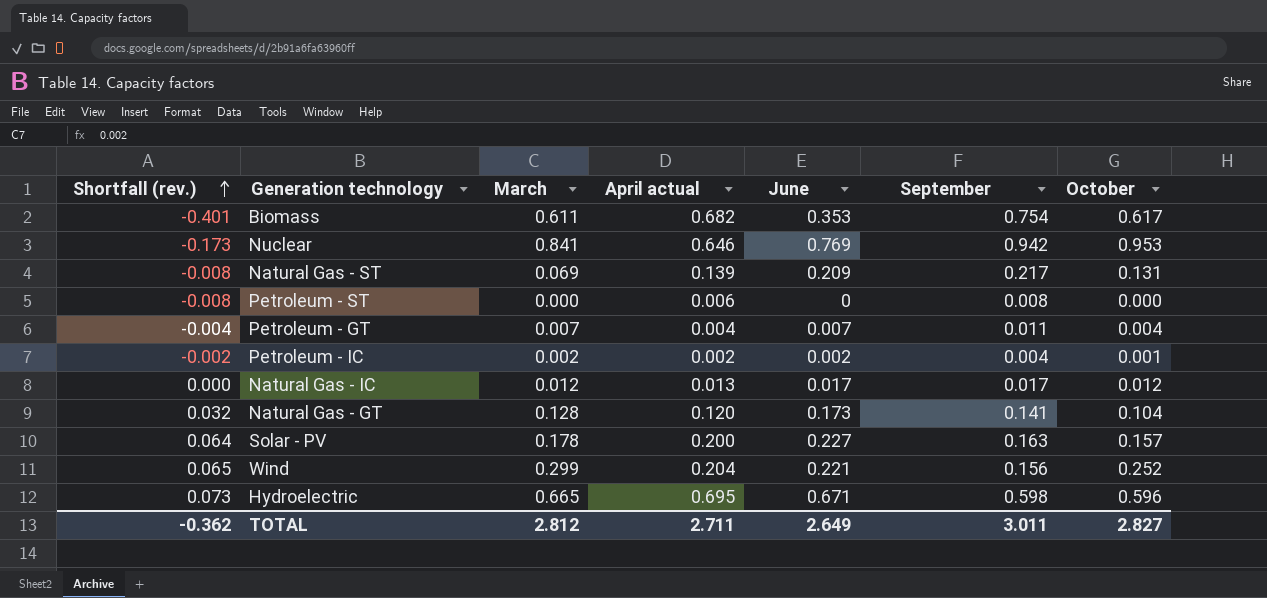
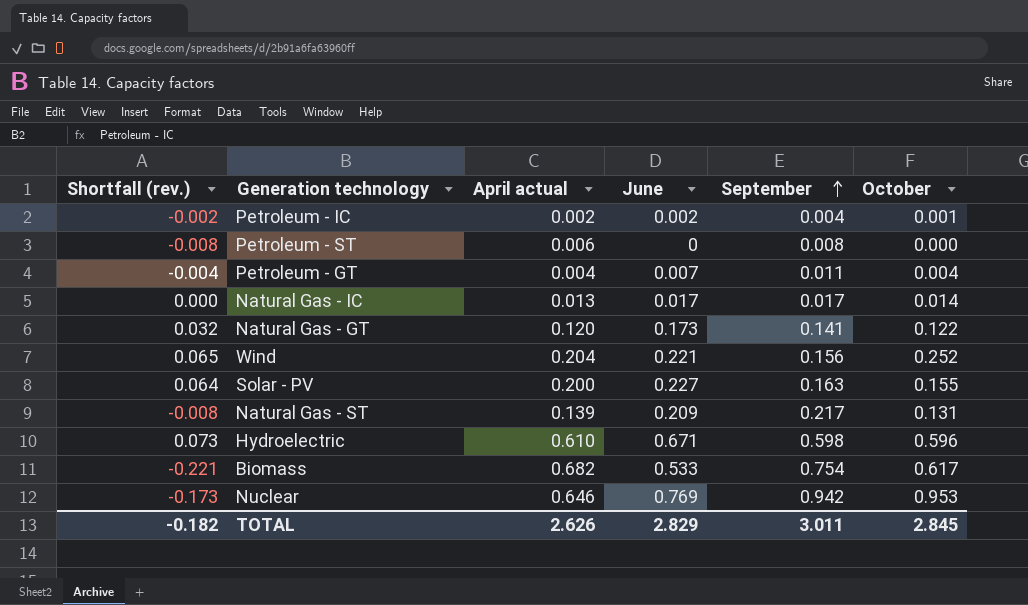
row order: Shortfall (rev.) ascending -> September ascending
column March | position: 3 -> none
Natural Gas - IC | October: 0.012 -> 0.014
Natural Gas - GT | October: 0.104 -> 0.122
Solar - PV | October: 0.157 -> 0.155
Hydroelectric | April actual: 0.695 -> 0.610
Biomass | Shortfall (rev.): -0.401 -> -0.221
Biomass | June: 0.353 -> 0.533
TOTAL | Shortfall (rev.): -0.362 -> -0.182
TOTAL | April actual: 2.711 -> 2.626
TOTAL | June: 2.649 -> 2.829
TOTAL | October: 2.827 -> 2.845

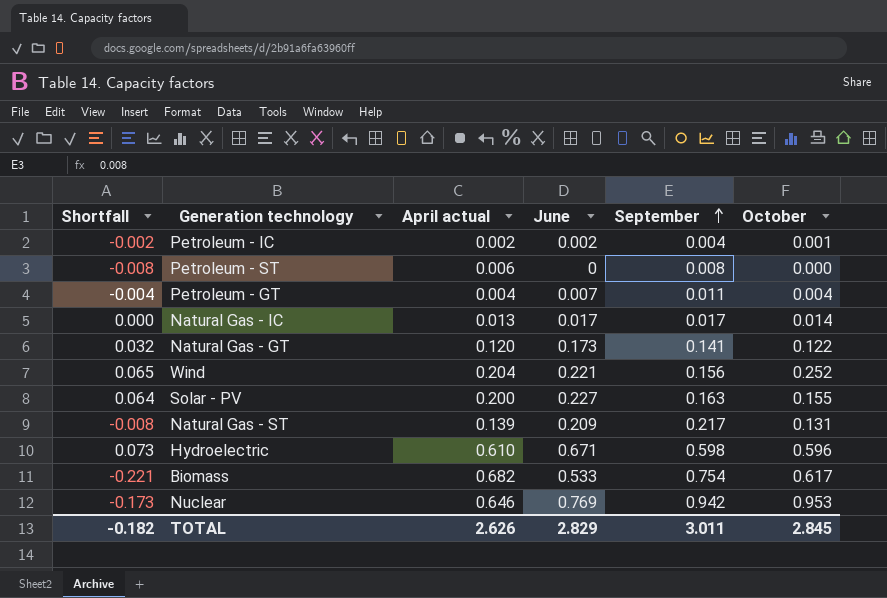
column name: Shortfall (rev.) -> Shortfall

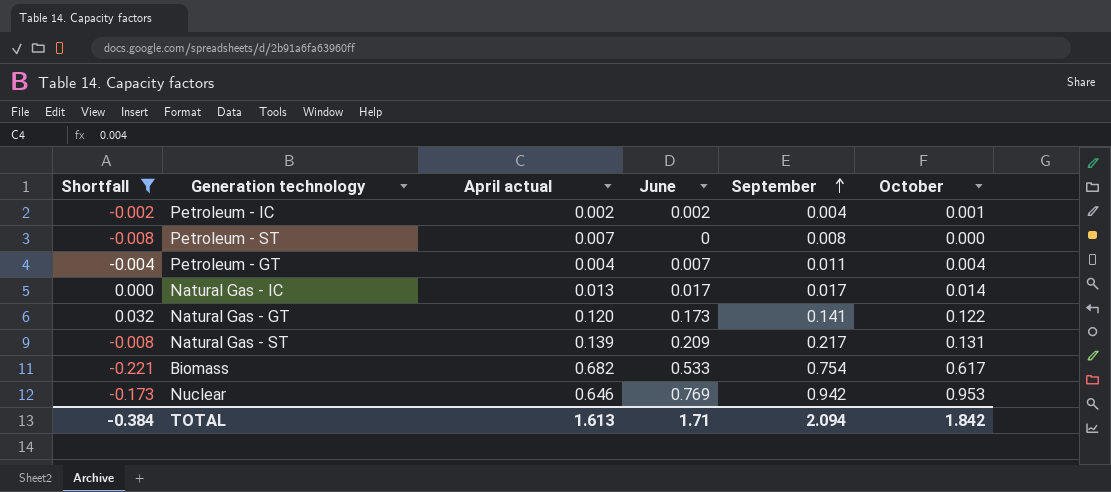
filter: none -> Shortfall <= 0.032
Petroleum - ST | April actual: 0.006 -> 0.007
TOTAL | Shortfall: -0.182 -> -0.384
TOTAL | April actual: 2.626 -> 1.613
TOTAL | June: 2.829 -> 1.71
TOTAL | September: 3.011 -> 2.094
TOTAL | October: 2.845 -> 1.842

